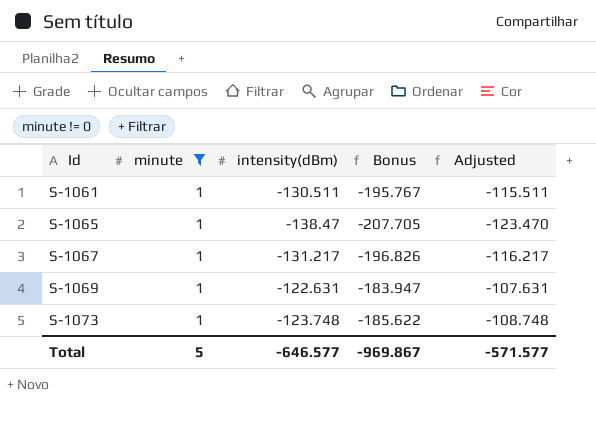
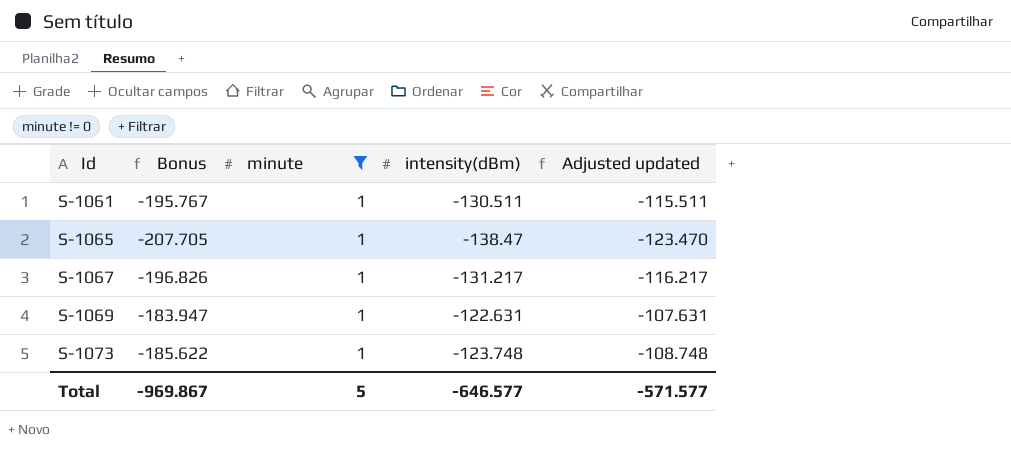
column Bonus | position: 4 -> 2
column name: Adjusted -> Adjusted updated

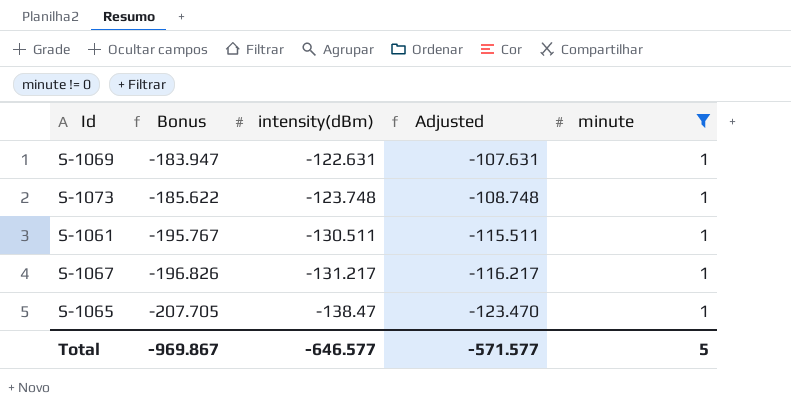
row order: Id ascending -> Bonus descending
column name: Adjusted updated -> Adjusted
column minute | position: 3 -> 5

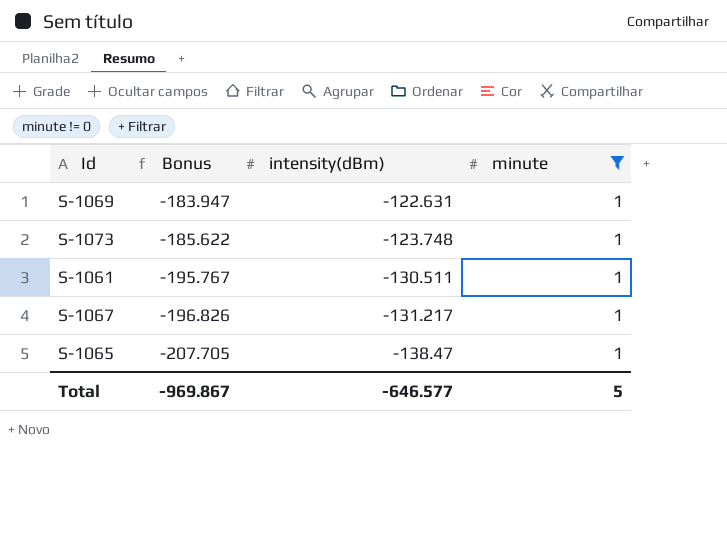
column Adjusted | formula: [intensity(dBm)] + 15 -> none

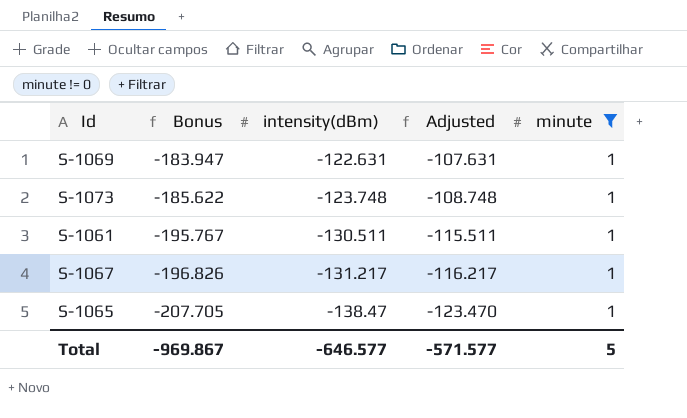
column Adjusted | formula: none -> [intensity(dBm)] + 15

